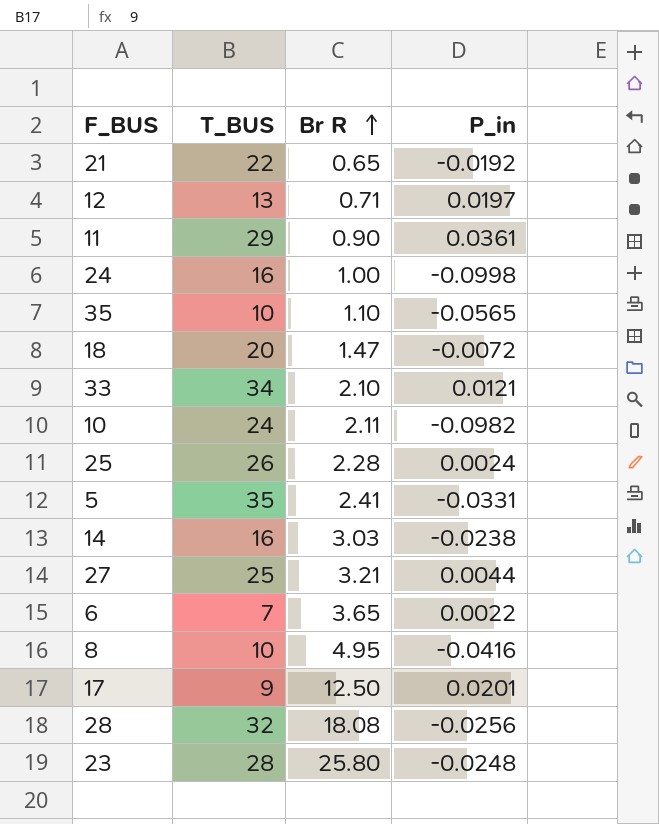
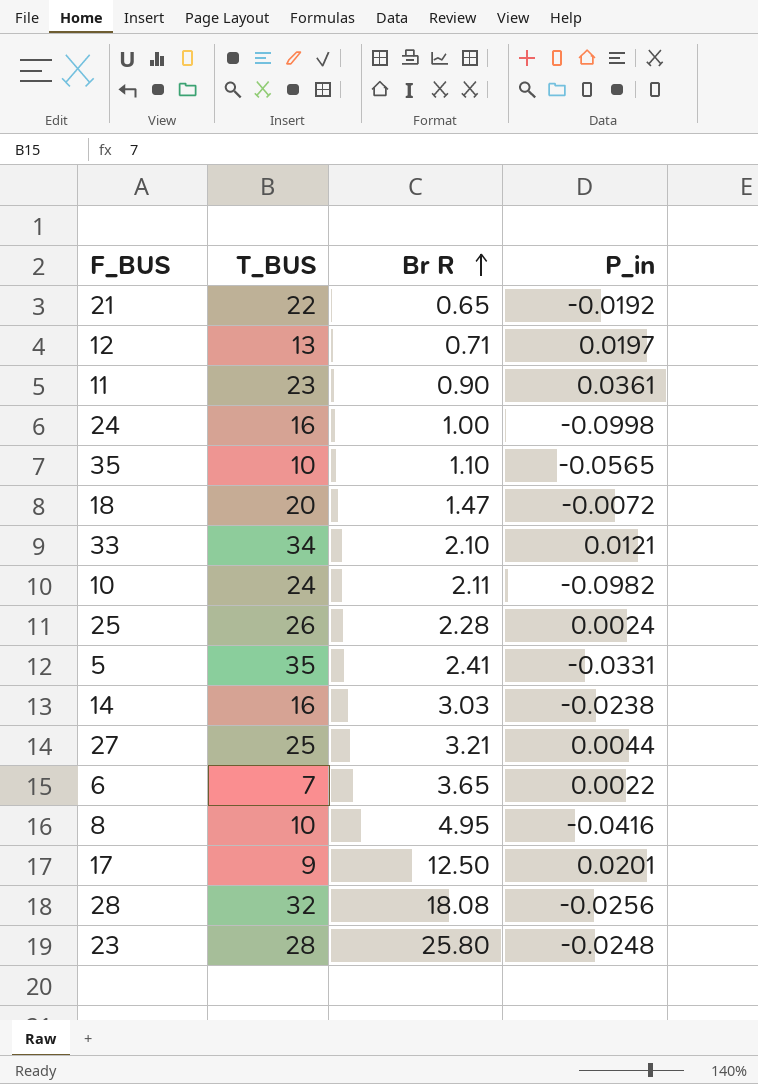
11 | T_BUS: 29 -> 23

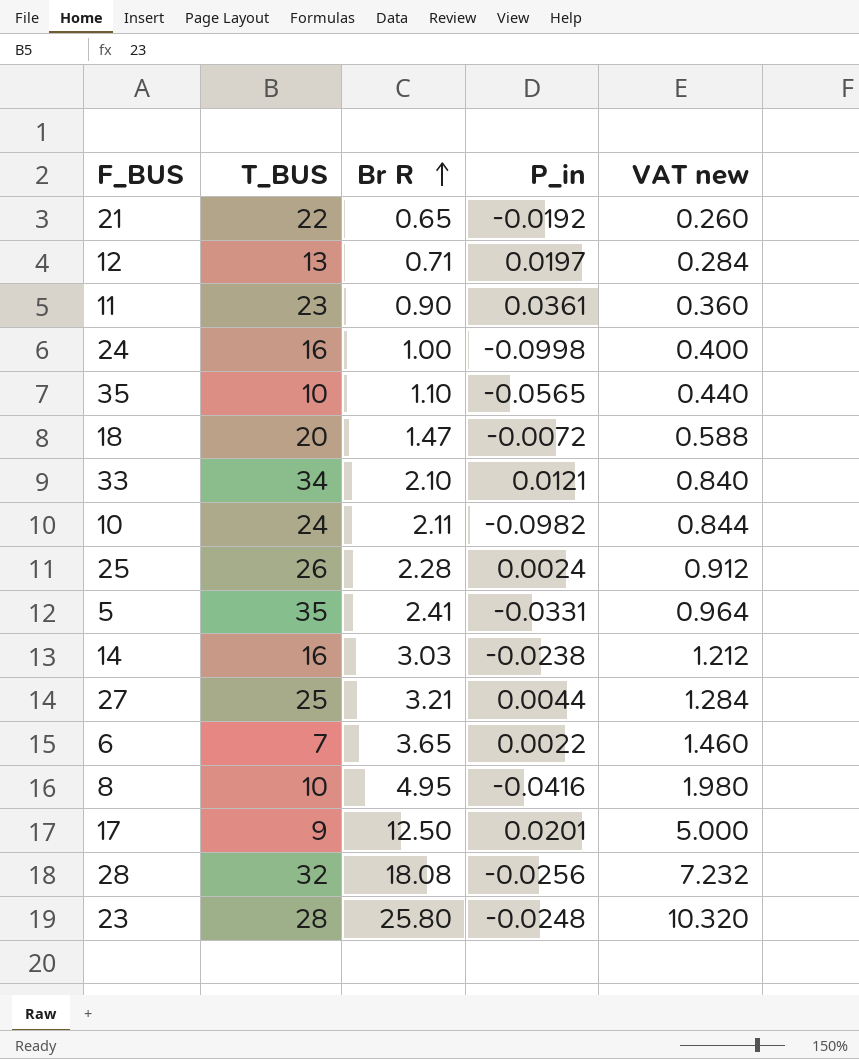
column VAT new | formula: none -> [Br R] * 0.4

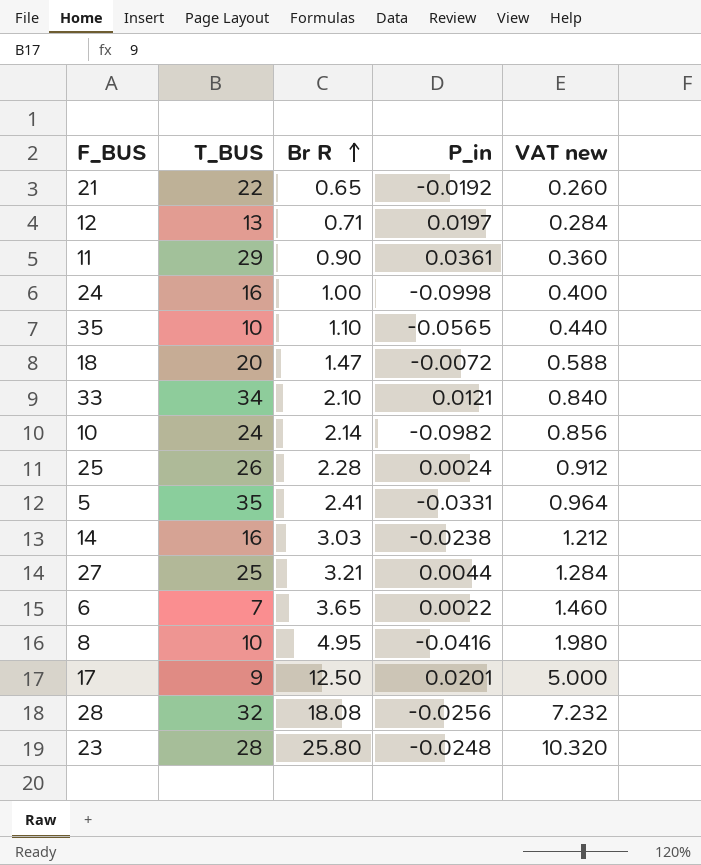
11 | T_BUS: 23 -> 29
10 | Br R: 2.11 -> 2.14
10 | VAT new: 0.844 -> 0.856

